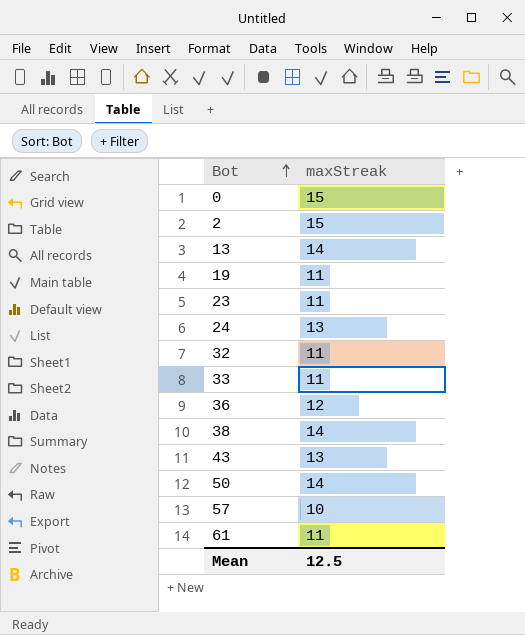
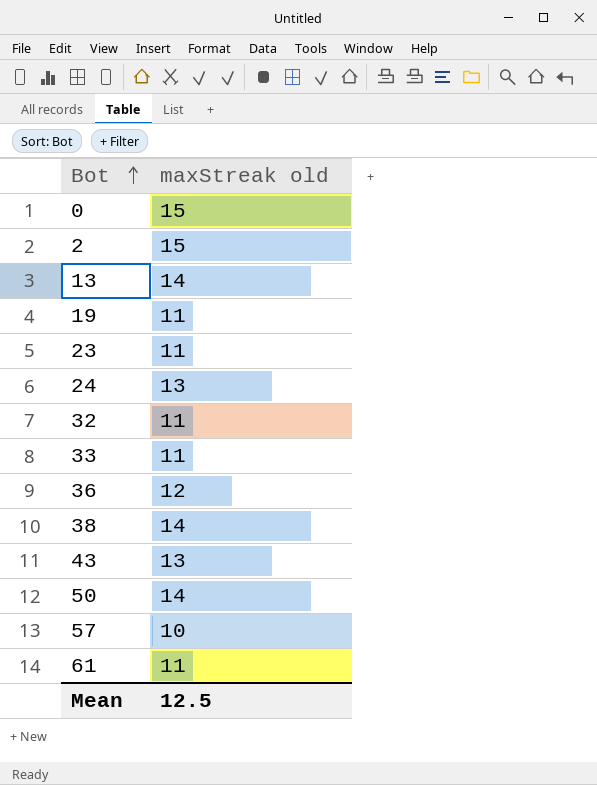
column name: maxStreak -> maxStreak old

